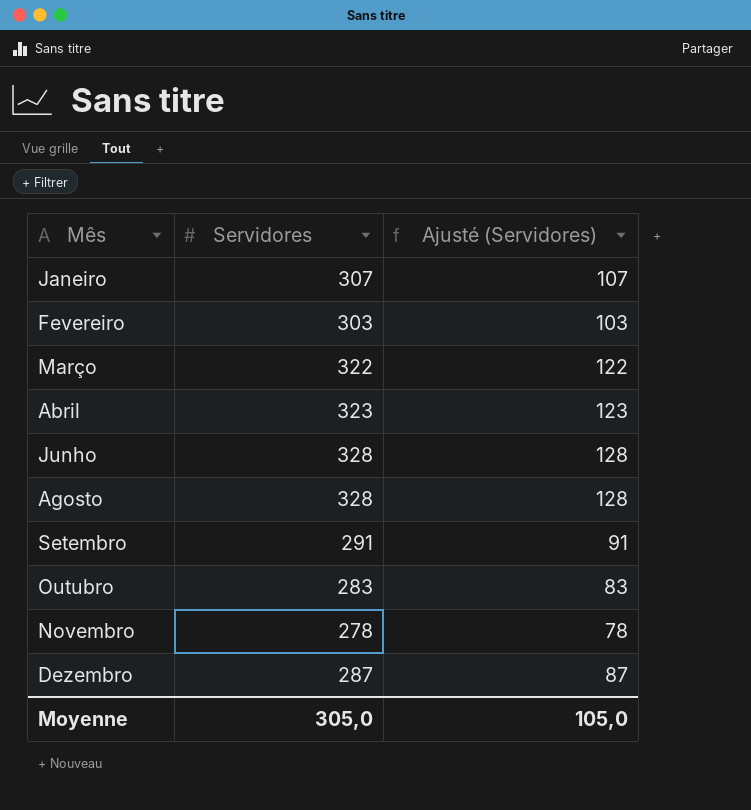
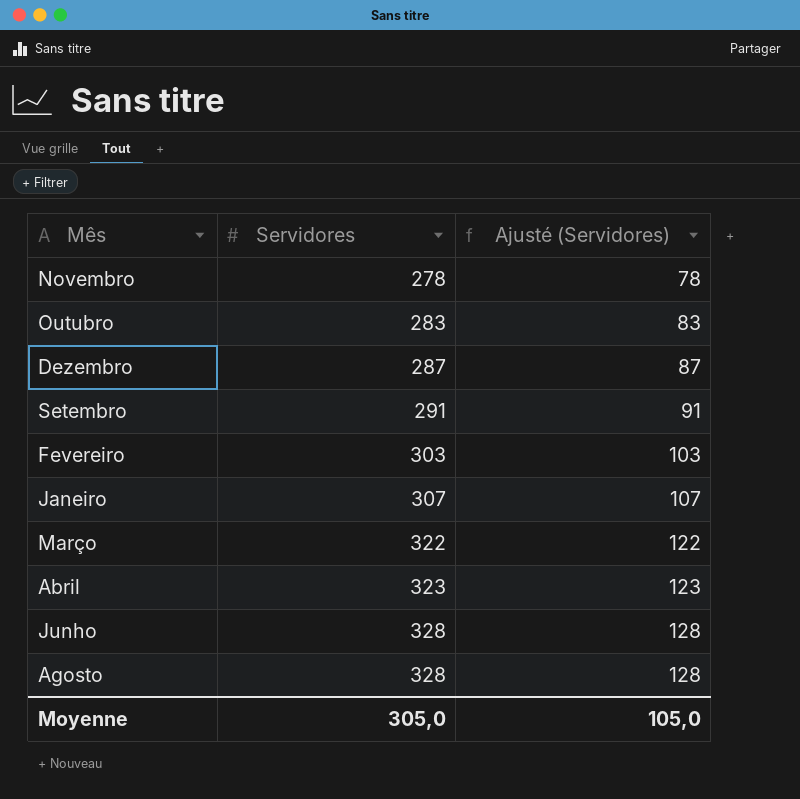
row order: Mês ascending -> Servidores ascending

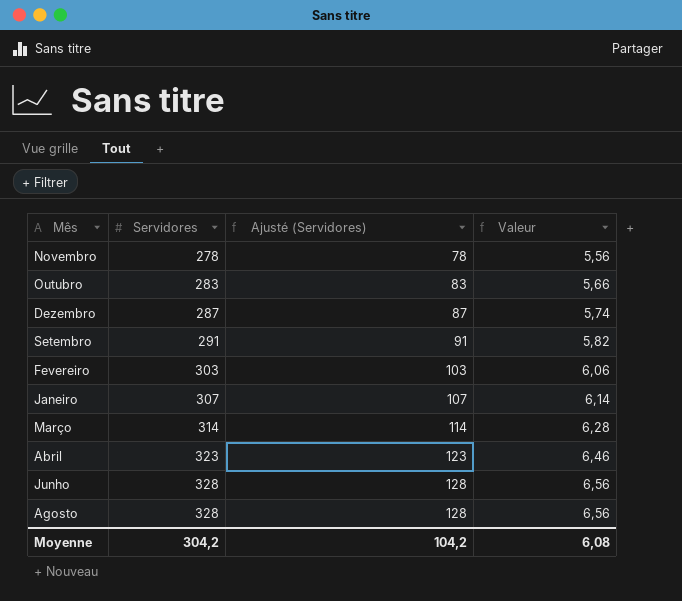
column Valeur | formula: none -> [Servidores] * 0,02
Março | Servidores: 322 -> 314
Março | Ajusté (Servidores): 122 -> 114
Moyenne | Servidores: 305,0 -> 304,2
Moyenne | Ajusté (Servidores): 105,0 -> 104,2

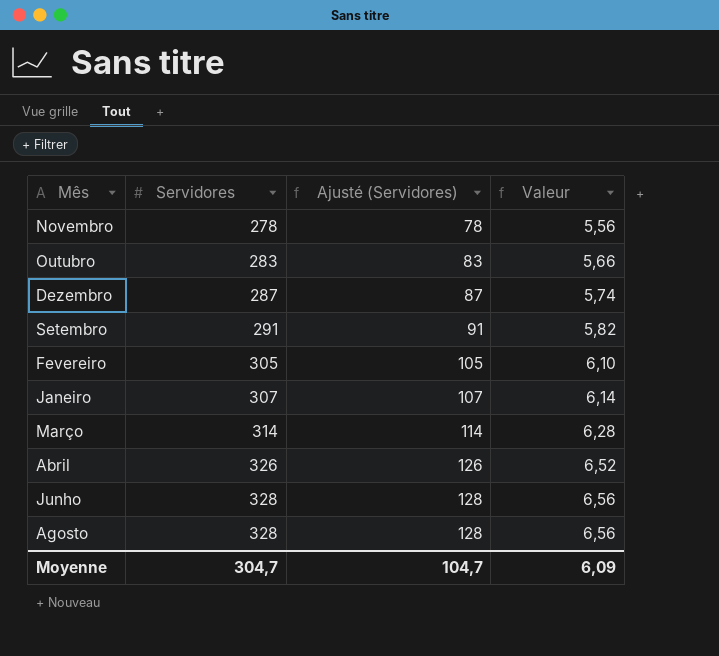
Fevereiro | Servidores: 303 -> 305
Fevereiro | Ajusté (Servidores): 103 -> 105
Fevereiro | Valeur: 6,06 -> 6,10
Abril | Servidores: 323 -> 326
Abril | Ajusté (Servidores): 123 -> 126
Abril | Valeur: 6,46 -> 6,52
Moyenne | Servidores: 304,2 -> 304,7
Moyenne | Ajusté (Servidores): 104,2 -> 104,7
Moyenne | Valeur: 6,08 -> 6,09

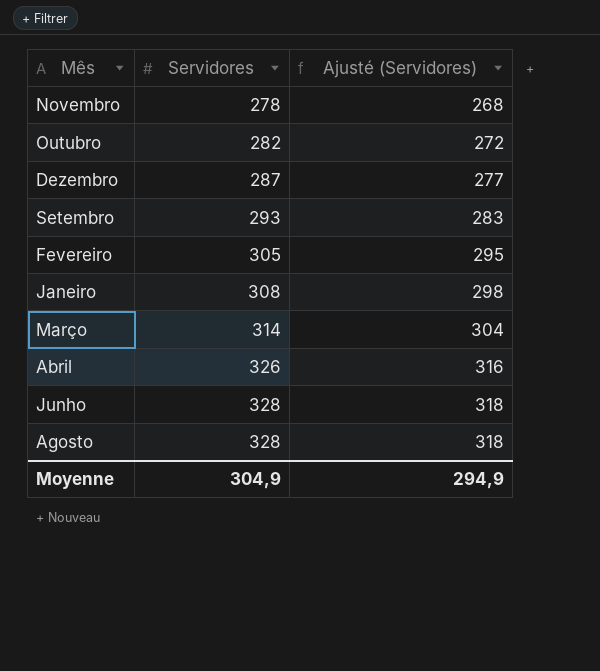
column Valeur | formula: [Servidores] * 0,02 -> none
column Ajusté (Servidores) | formula: [Servidores] - 200 -> [Servidores] - 10
Outubro | Servidores: 283 -> 282
Setembro | Servidores: 291 -> 293
Janeiro | Servidores: 307 -> 308
Moyenne | Servidores: 304,7 -> 304,9
Moyenne | Ajusté (Servidores): 104,7 -> 294,9

